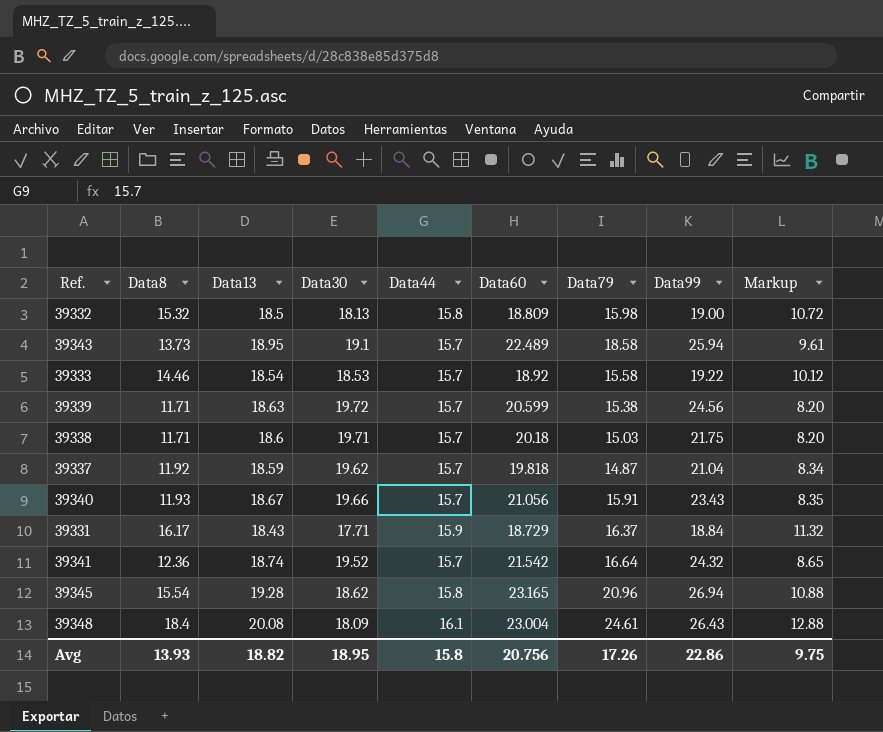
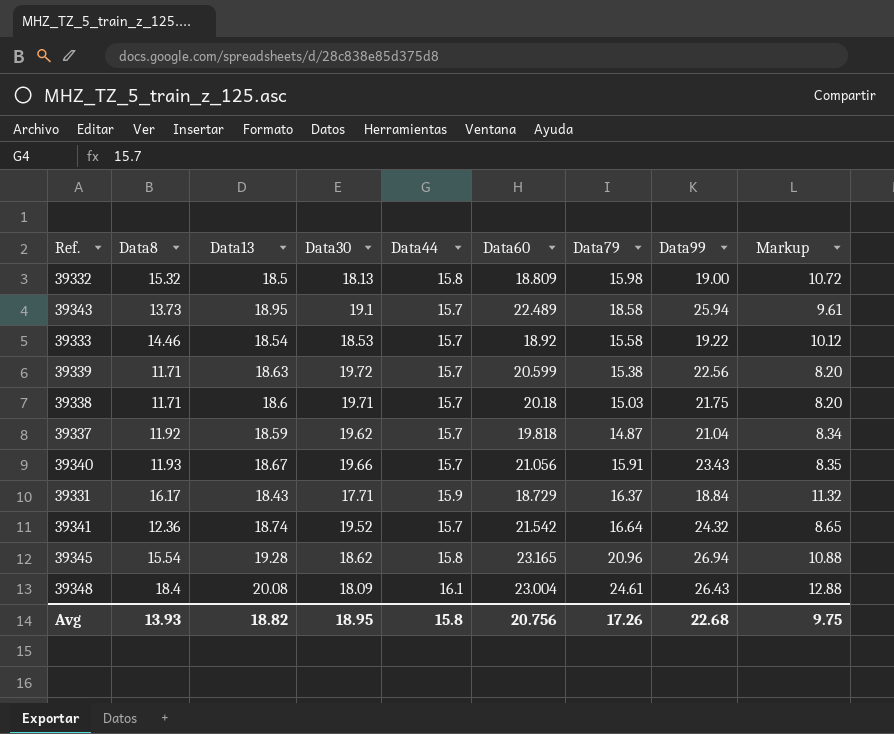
39339 | Data99: 24.56 -> 22.56
Avg | Data99: 22.86 -> 22.68

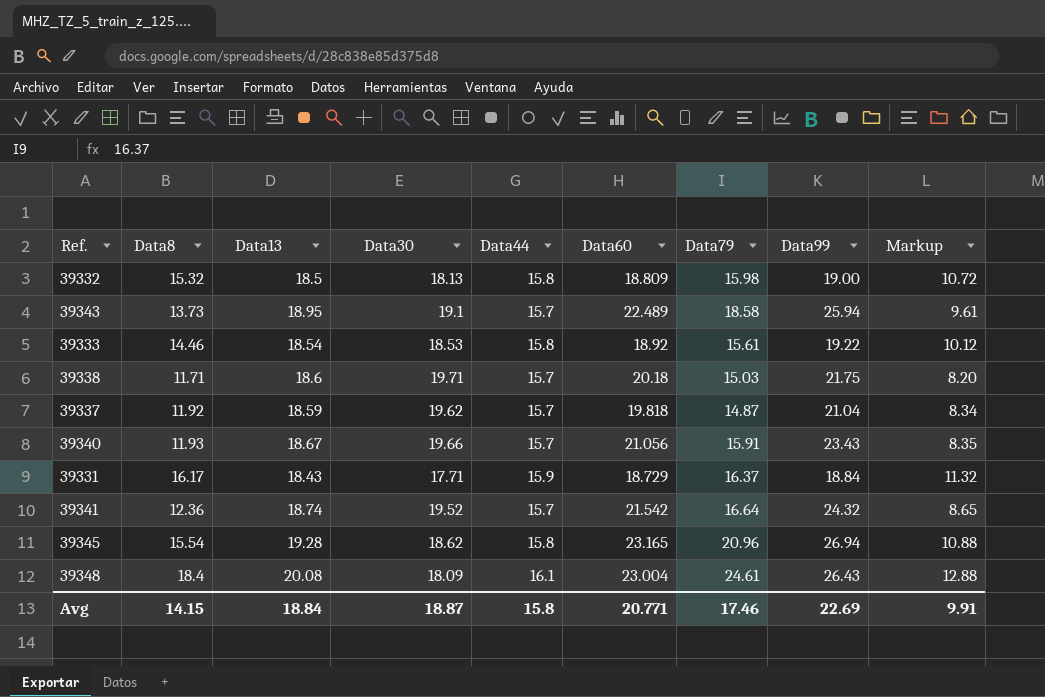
row 39339: 11.71 | 18.63 | 19.72 | 15.7 | 20.599 | 15.38 | 22.56 | 8.20 -> none
39333 | Data44: 15.7 -> 15.8
39333 | Data79: 15.58 -> 15.61
Avg | Data8: 13.93 -> 14.15
Avg | Data13: 18.82 -> 18.84
Avg | Data30: 18.95 -> 18.87
Avg | Data60: 20.756 -> 20.771
Avg | Data79: 17.26 -> 17.46
Avg | Data99: 22.68 -> 22.69
Avg | Markup: 9.75 -> 9.91

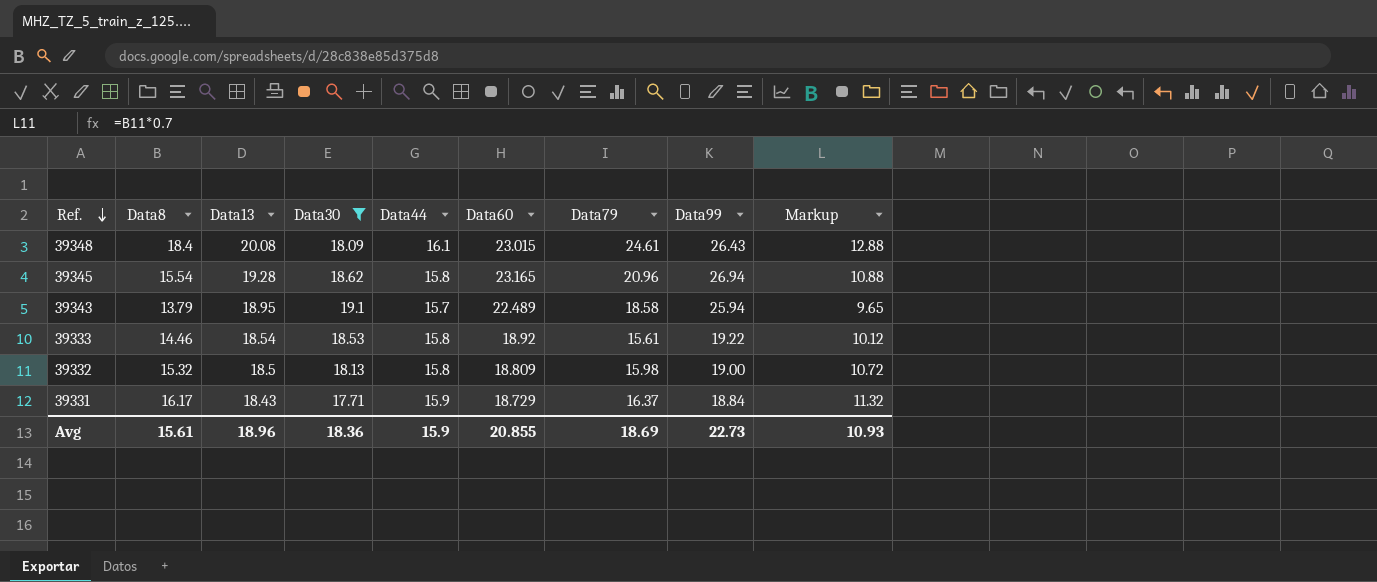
filter: none -> Data30 <= 19.1
row order: none -> Ref. descending
39348 | Data60: 23.004 -> 23.015
39343 | Data8: 13.73 -> 13.79
39343 | Markup: 9.61 -> 9.65
Avg | Data8: 14.15 -> 15.61
Avg | Data13: 18.84 -> 18.96
Avg | Data30: 18.87 -> 18.36
Avg | Data44: 15.8 -> 15.9
Avg | Data60: 20.771 -> 20.855
Avg | Data79: 17.46 -> 18.69
Avg | Data99: 22.69 -> 22.73
Avg | Markup: 9.91 -> 10.93

